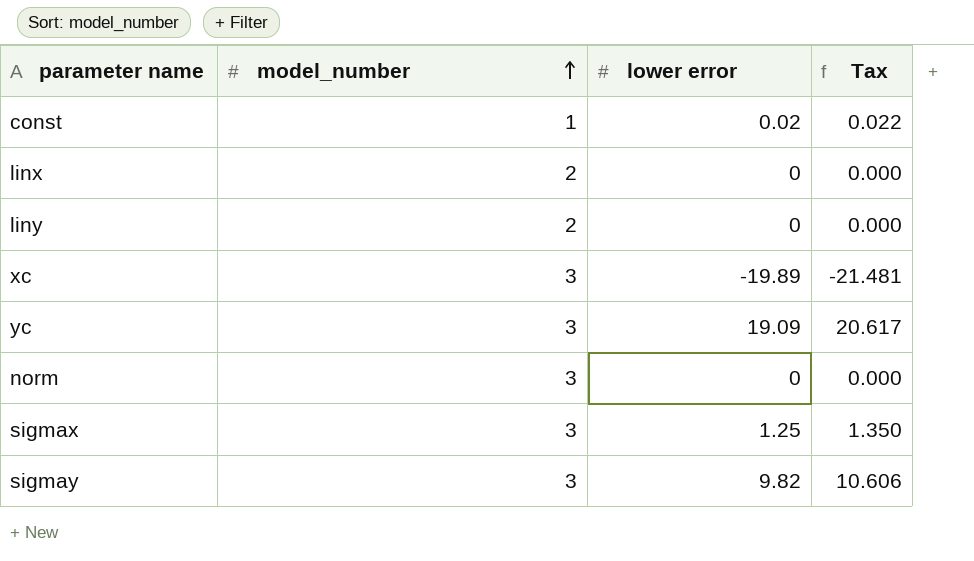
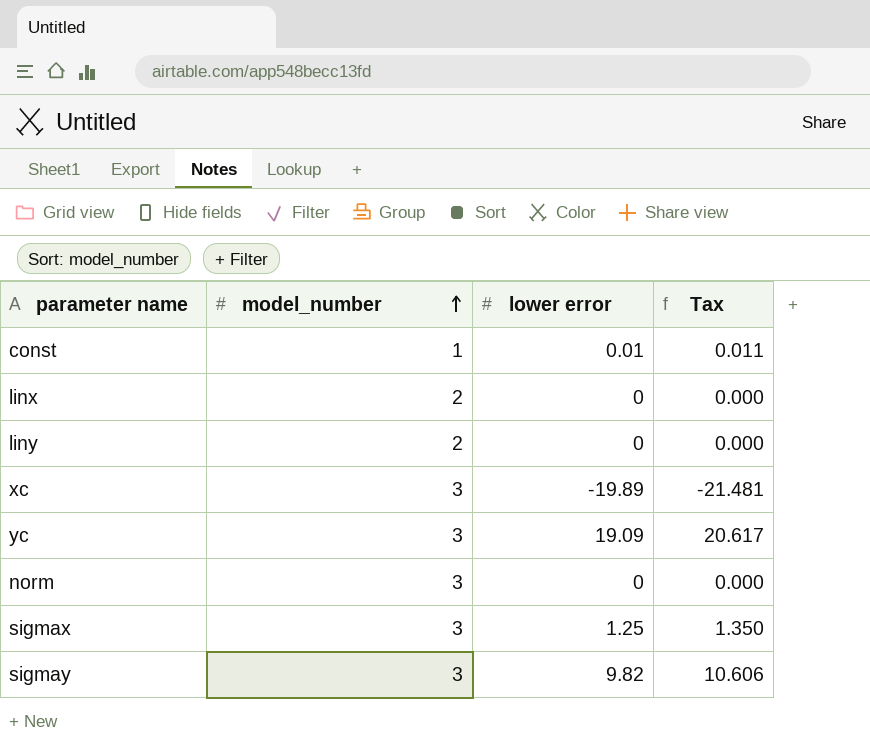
const | lower error: 0.02 -> 0.01
const | Tax: 0.022 -> 0.011

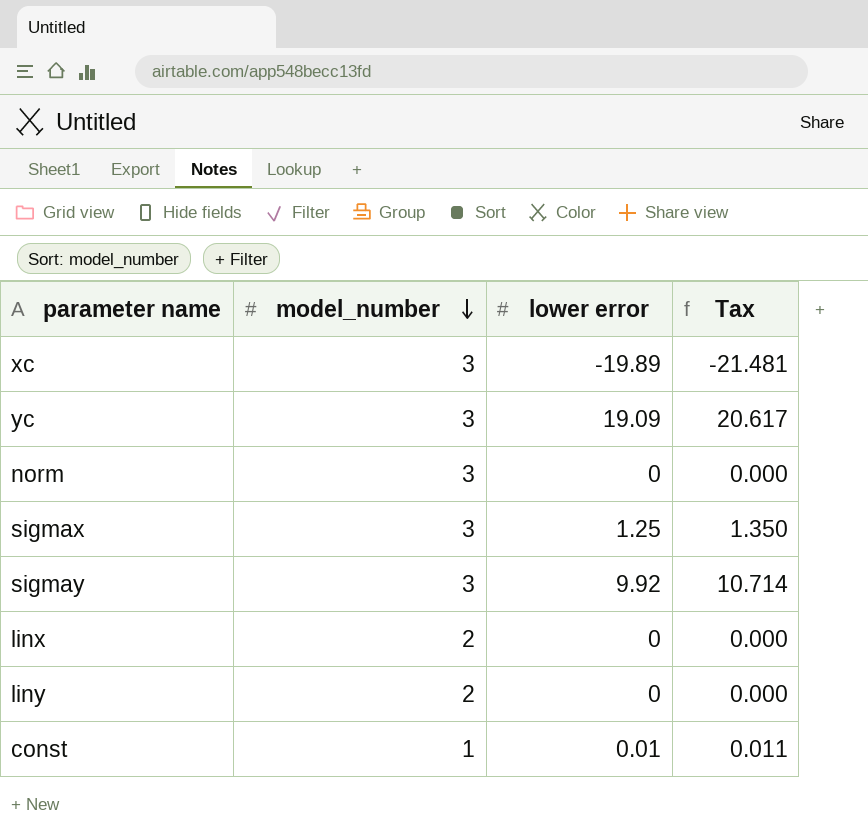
row order: model_number ascending -> model_number descending
sigmay | lower error: 9.82 -> 9.92
sigmay | Tax: 10.606 -> 10.714

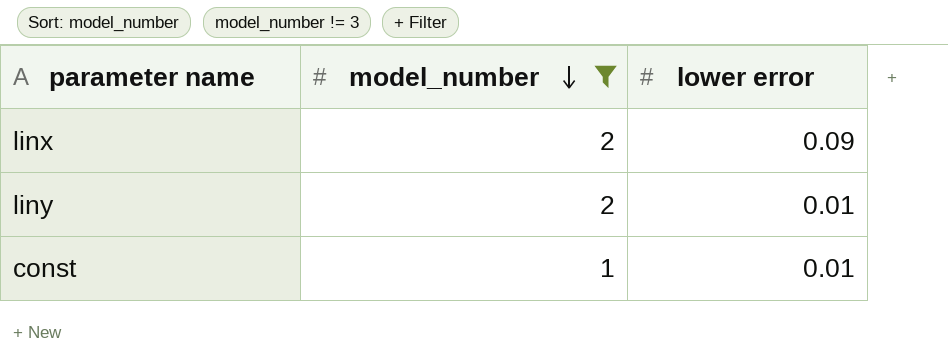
filter: none -> model_number != 3
column Tax | formula: [lower error] * 1.08 -> none
linx | lower error: 0 -> 0.09
liny | lower error: 0 -> 0.01

